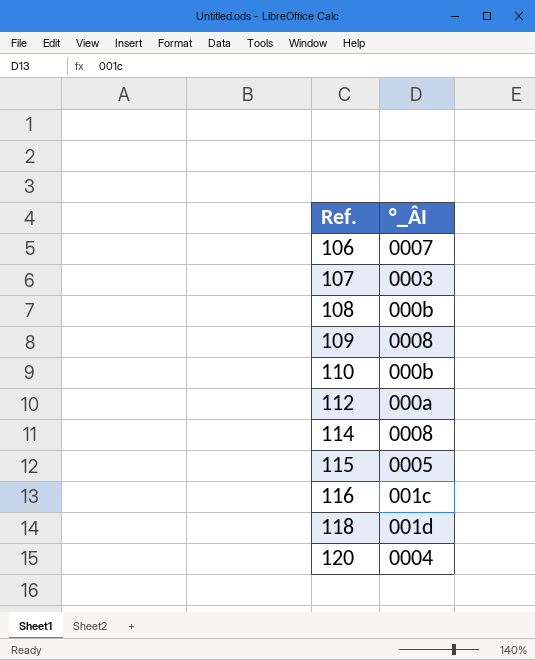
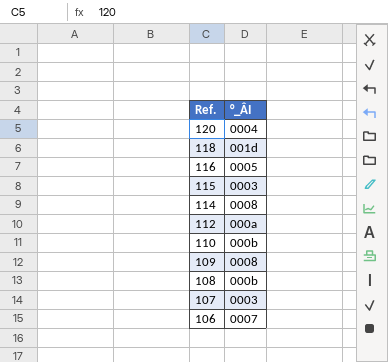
row order: Ref. ascending -> Ref. descending
116 | °_ÂI: 001c -> 0005
115 | °_ÂI: 0005 -> 0003

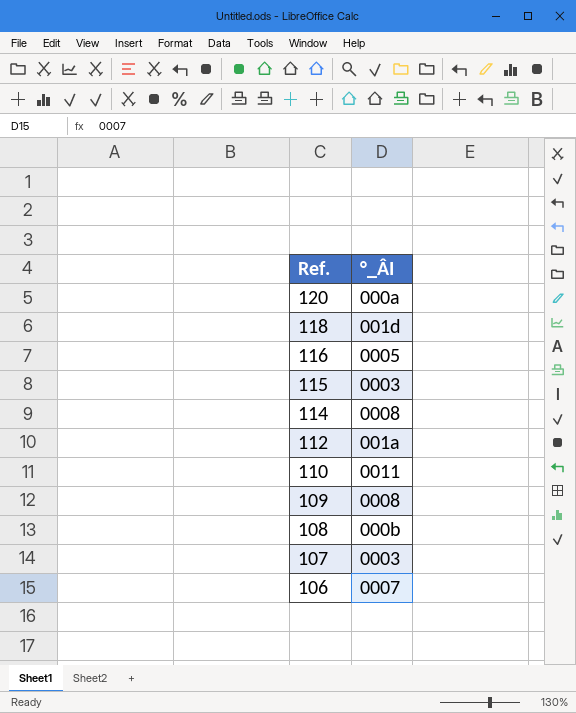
120 | °_ÂI: 0004 -> 000a
112 | °_ÂI: 000a -> 001a
110 | °_ÂI: 000b -> 0011

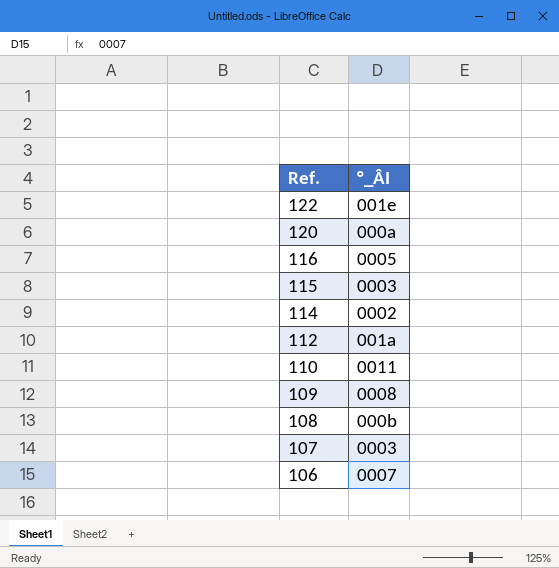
row 118: 001d -> none
row 122: none -> 001e
114 | °_ÂI: 0008 -> 0002

